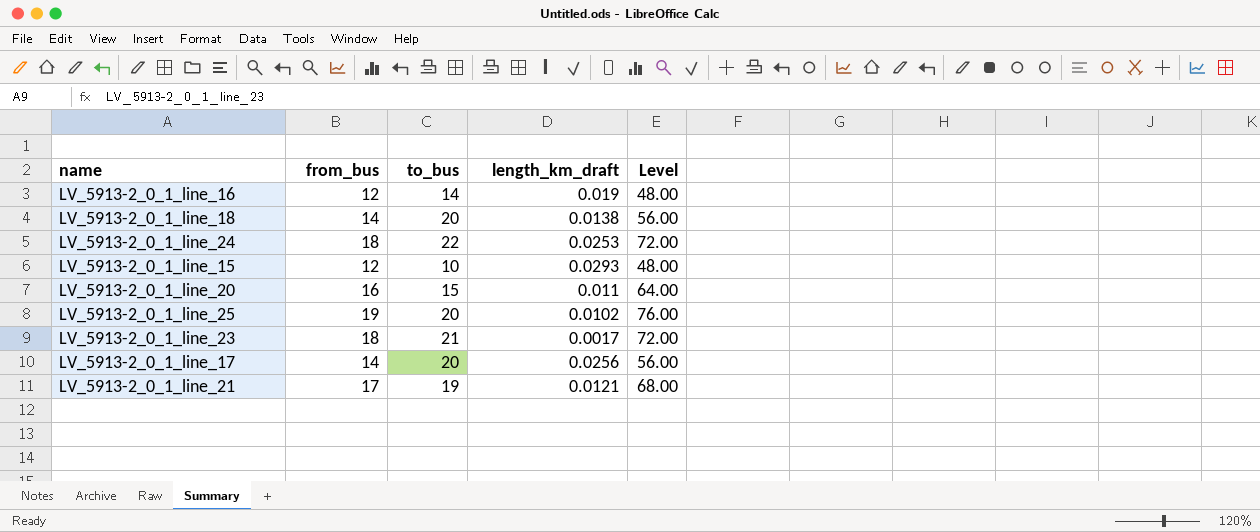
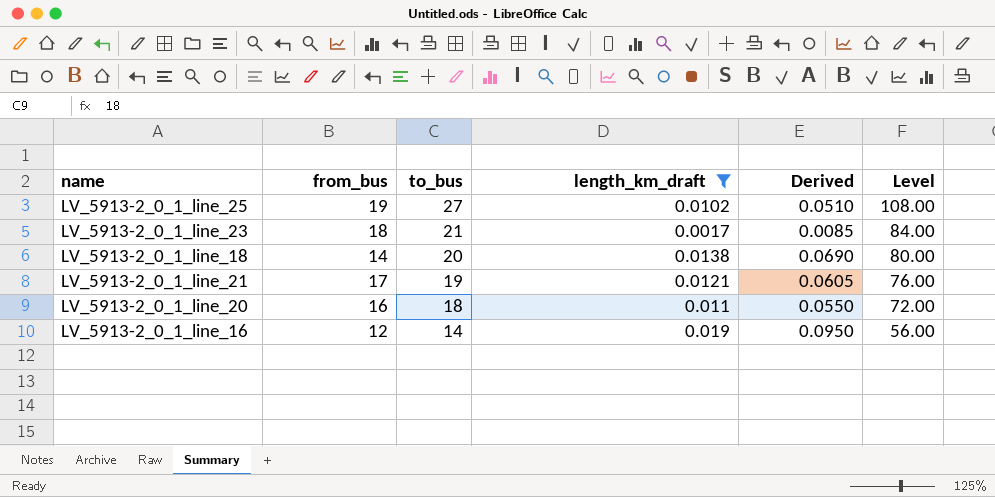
filter: none -> length_km_draft <= 0.019
row order: none -> to_bus descending
column Derived | formula: none -> [length_km_draft] * 5
column Level | formula: [from_bus] * 4 -> [to_bus] * 4
LV_5913-2_0_1_line_25 | to_bus: 20 -> 27
LV_5913-2_0_1_line_20 | to_bus: 15 -> 18

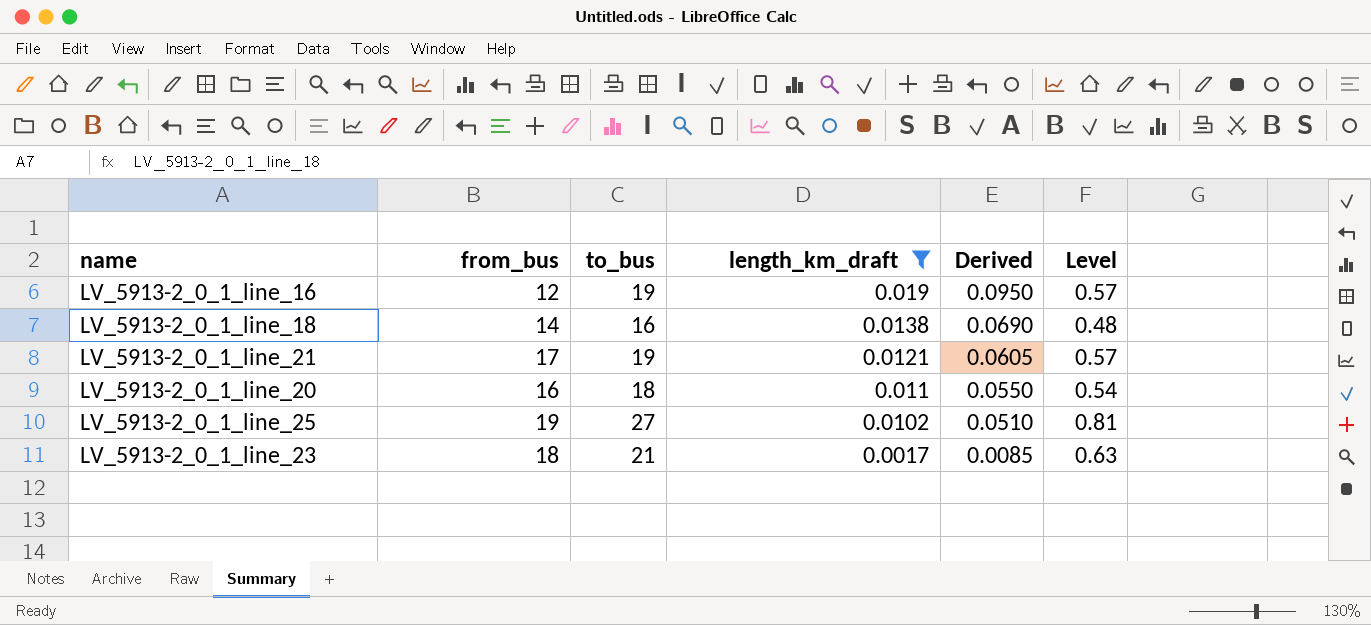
row order: to_bus descending -> length_km_draft descending
column Level | formula: [to_bus] * 4 -> [to_bus] * 0.03
LV_5913-2_0_1_line_16 | to_bus: 14 -> 19
LV_5913-2_0_1_line_18 | to_bus: 20 -> 16

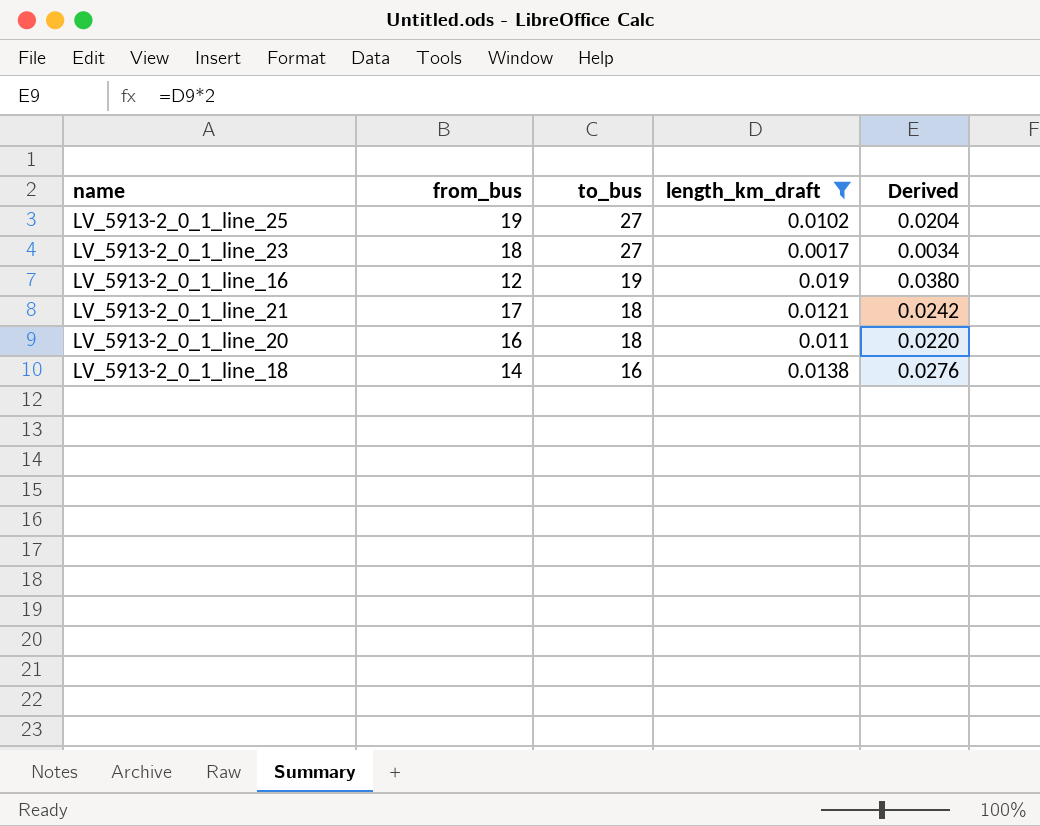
row order: length_km_draft descending -> to_bus descending
column Level | formula: [to_bus] * 0.03 -> none
column Derived | formula: [length_km_draft] * 5 -> [length_km_draft] * 2
LV_5913-2_0_1_line_23 | to_bus: 21 -> 27
LV_5913-2_0_1_line_21 | to_bus: 19 -> 18

